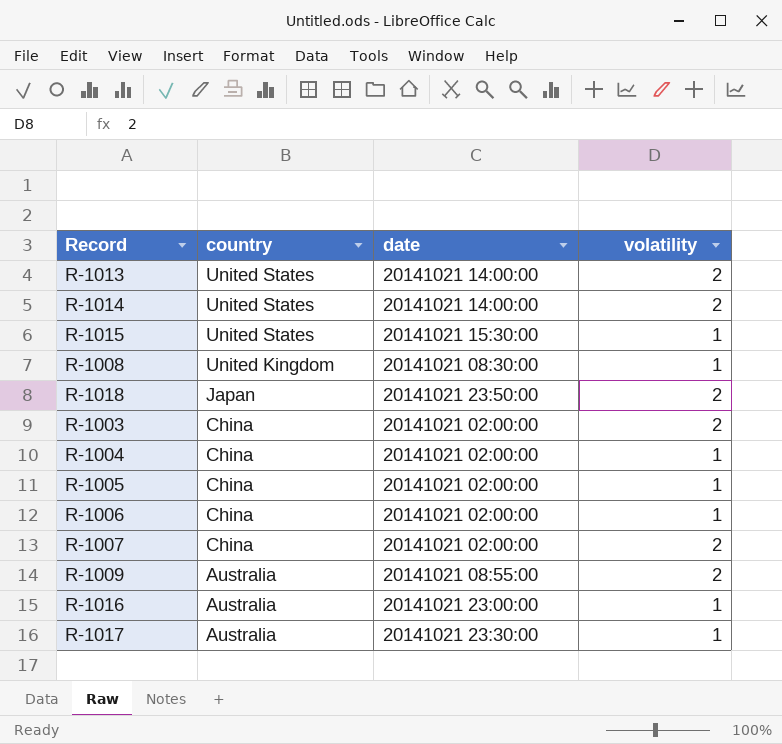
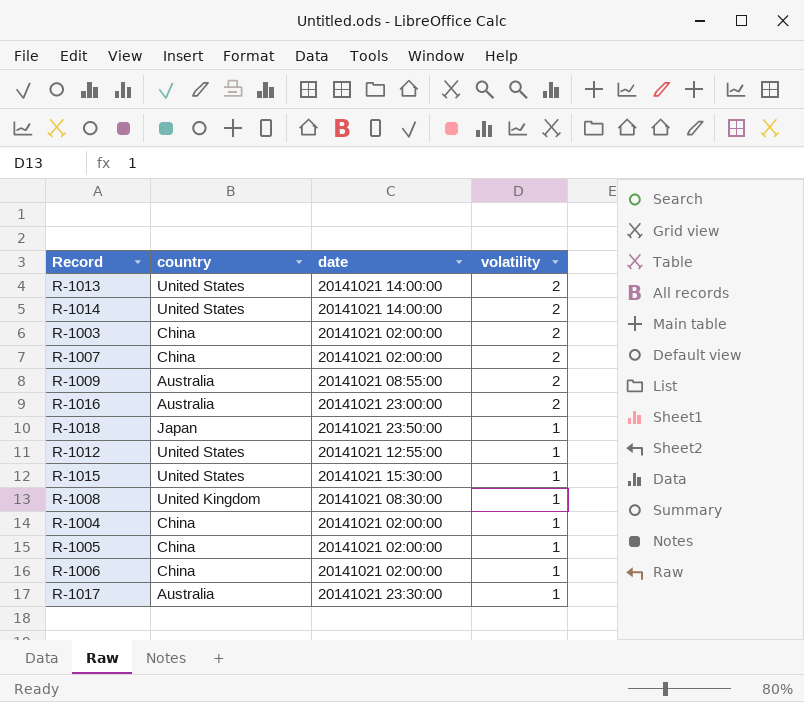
row order: country descending -> volatility descending
R-1016 | volatility: 1 -> 2
R-1018 | volatility: 2 -> 1
row R-1012: none -> United States | 20141021 12:55:00 | 1

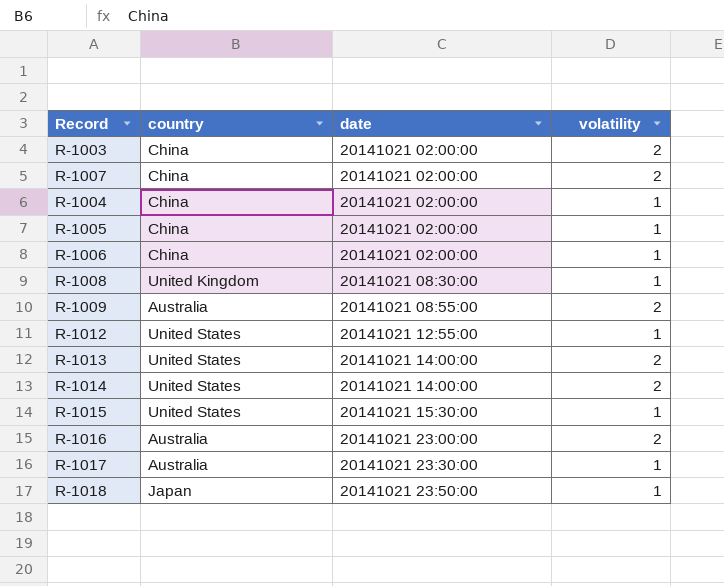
row order: volatility descending -> date ascending

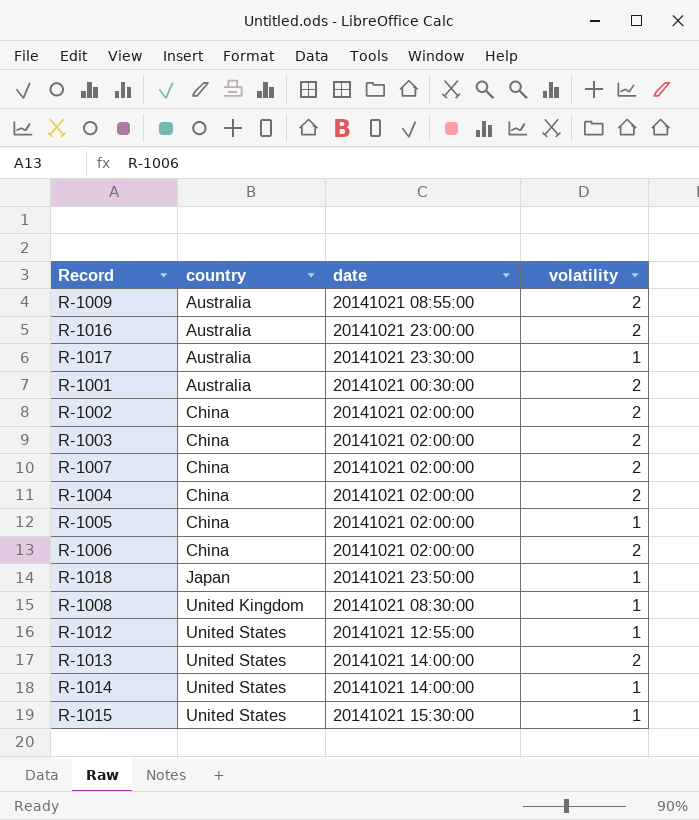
row order: date ascending -> country ascending
row R-1001: none -> Australia | 20141021 00:30:00 | 2
row R-1002: none -> China | 20141021 02:00:00 | 2
R-1004 | volatility: 1 -> 2
R-1006 | volatility: 1 -> 2
R-1014 | volatility: 2 -> 1

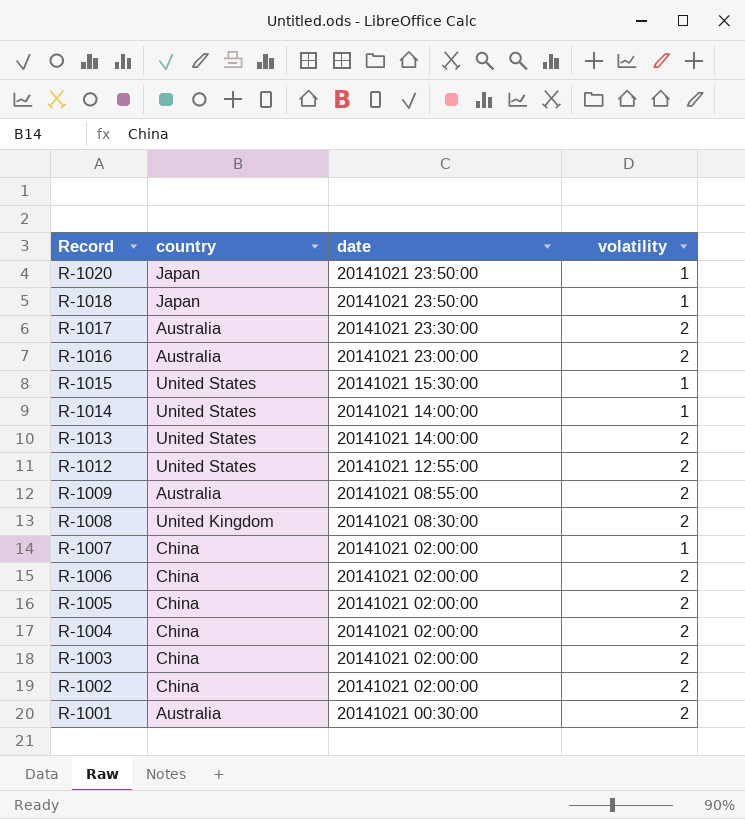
row order: country ascending -> Record descending
row R-1020: none -> Japan | 20141021 23:50:00 | 1
R-1017 | volatility: 1 -> 2
R-1012 | volatility: 1 -> 2
R-1008 | volatility: 1 -> 2
R-1007 | volatility: 2 -> 1
R-1005 | volatility: 1 -> 2

